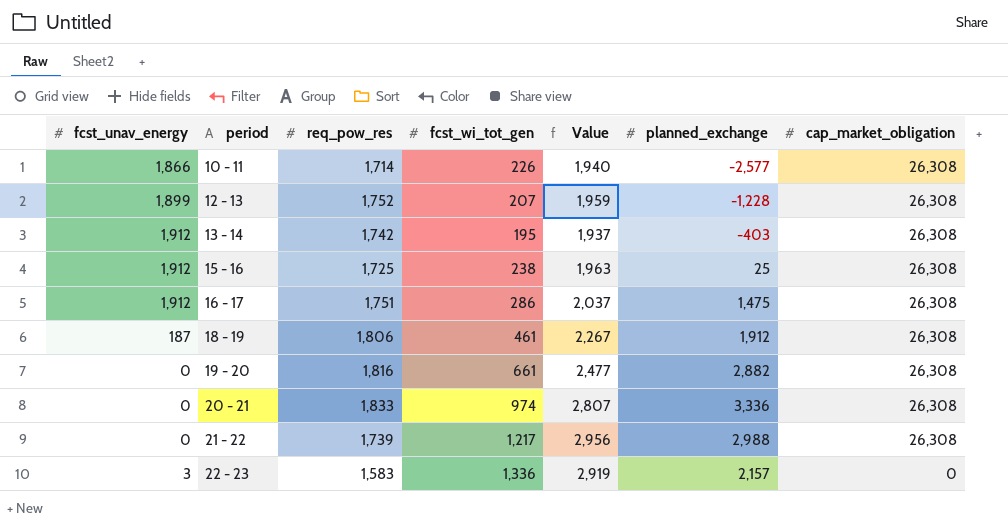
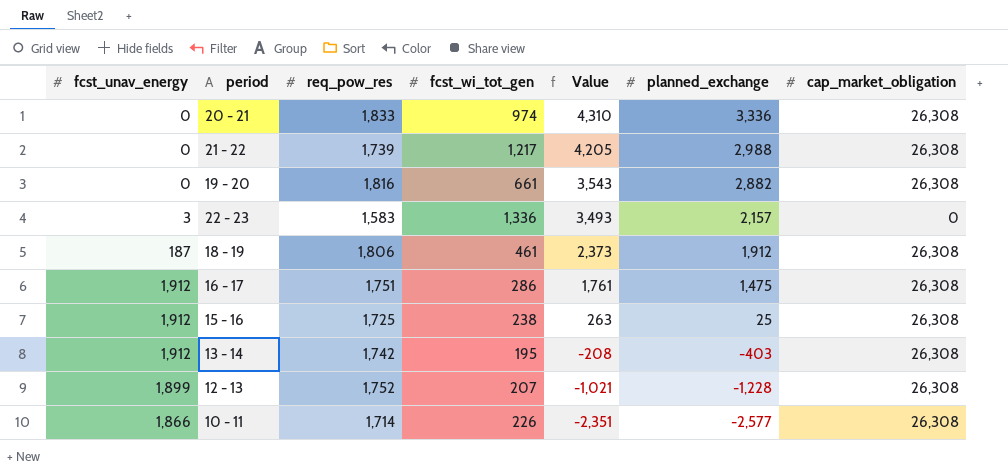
row order: period ascending -> Value descending
column Value | formula: [req_pow_res] + [fcst_wi_tot_gen] -> [fcst_wi_tot_gen] + [planned_exchange]

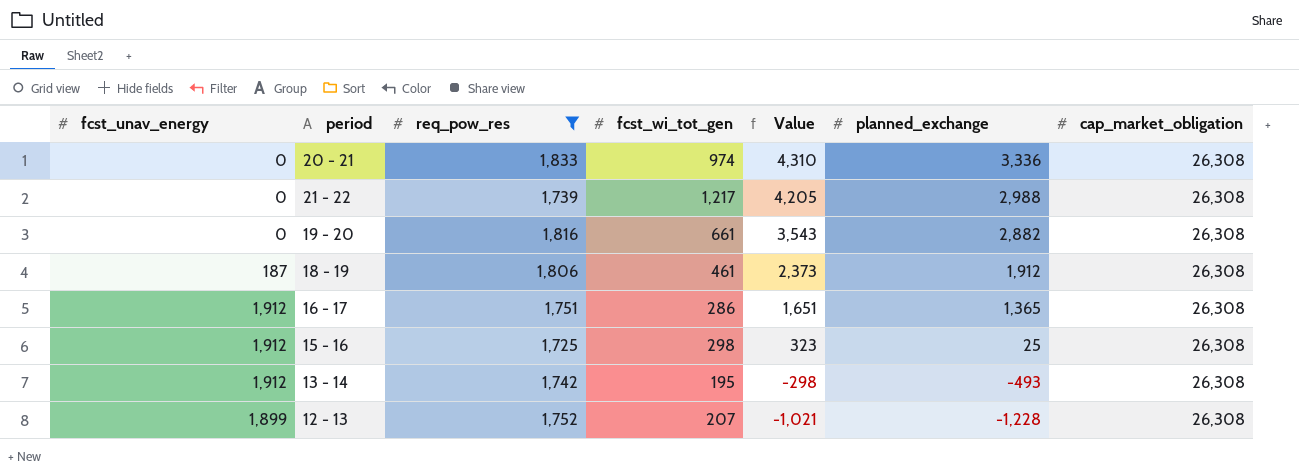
filter: none -> req_pow_res >= 1,725
16 - 17 | Value: 1,761 -> 1,651
16 - 17 | planned_exchange: 1,475 -> 1,365
15 - 16 | fcst_wi_tot_gen: 238 -> 298
15 - 16 | Value: 263 -> 323
13 - 14 | Value: -208 -> -298
13 - 14 | planned_exchange: -403 -> -493

